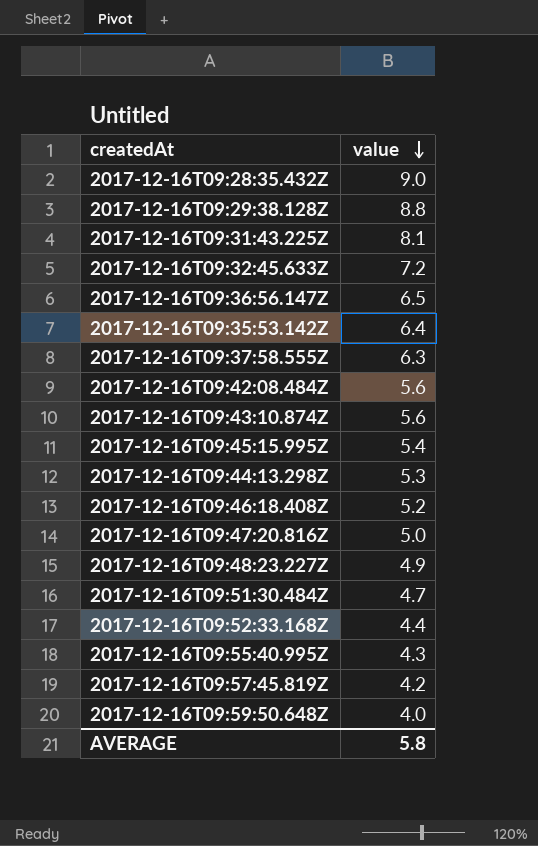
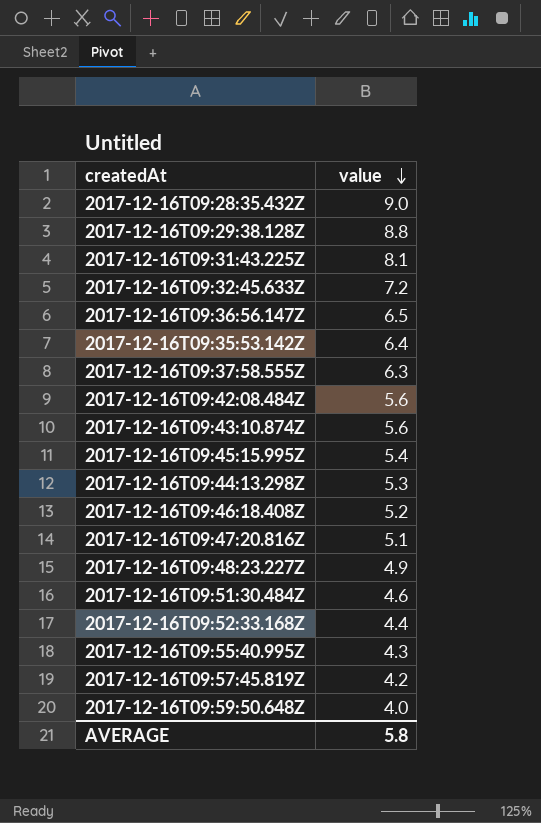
2017-12-16T09:47:20.816Z | value: 5.0 -> 5.1
2017-12-16T09:51:30.484Z | value: 4.7 -> 4.6

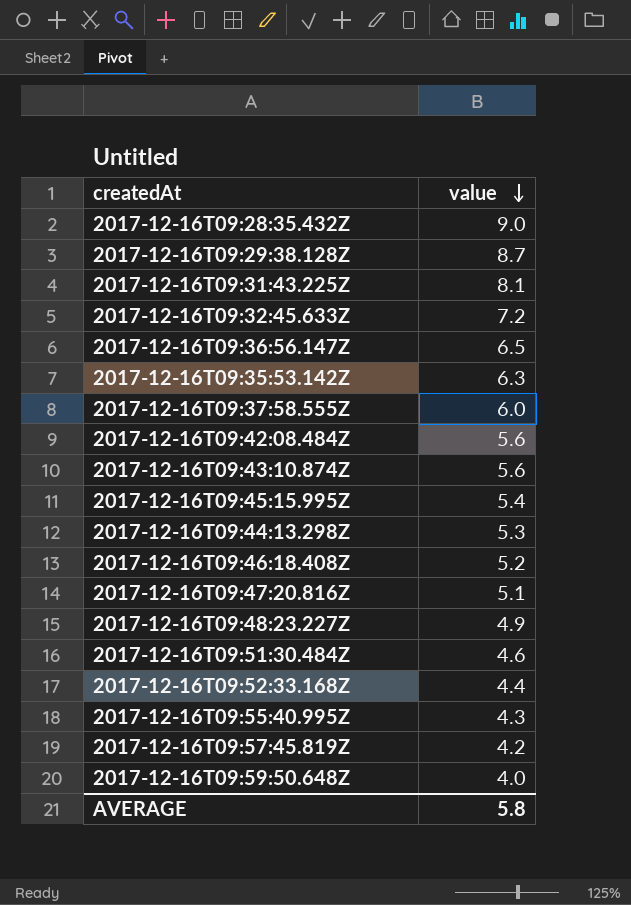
2017-12-16T09:29:38.128Z | value: 8.8 -> 8.7
2017-12-16T09:35:53.142Z | value: 6.4 -> 6.3
2017-12-16T09:37:58.555Z | value: 6.3 -> 6.0

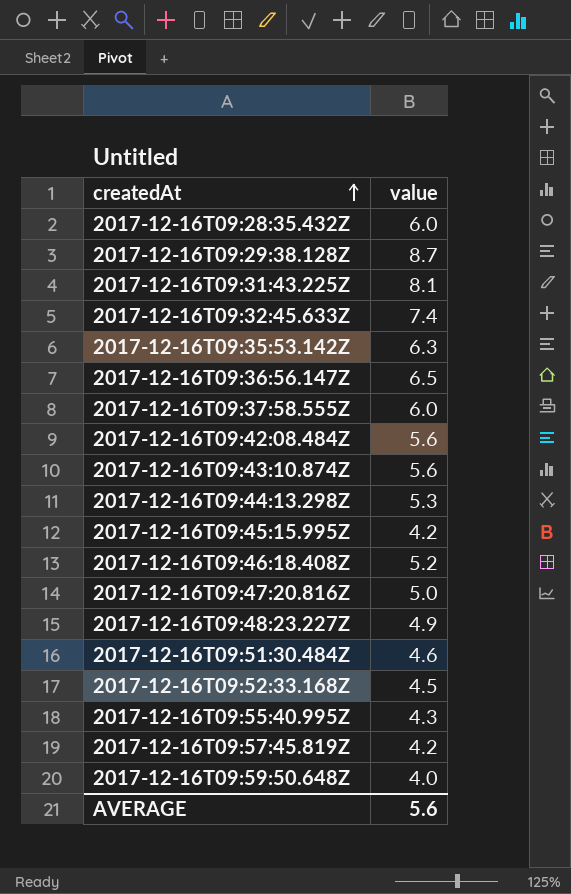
row order: value descending -> createdAt ascending
2017-12-16T09:28:35.432Z | value: 9.0 -> 6.0
2017-12-16T09:32:45.633Z | value: 7.2 -> 7.4
2017-12-16T09:45:15.995Z | value: 5.4 -> 4.2
2017-12-16T09:47:20.816Z | value: 5.1 -> 5.0
2017-12-16T09:52:33.168Z | value: 4.4 -> 4.5
AVERAGE | value: 5.8 -> 5.6

